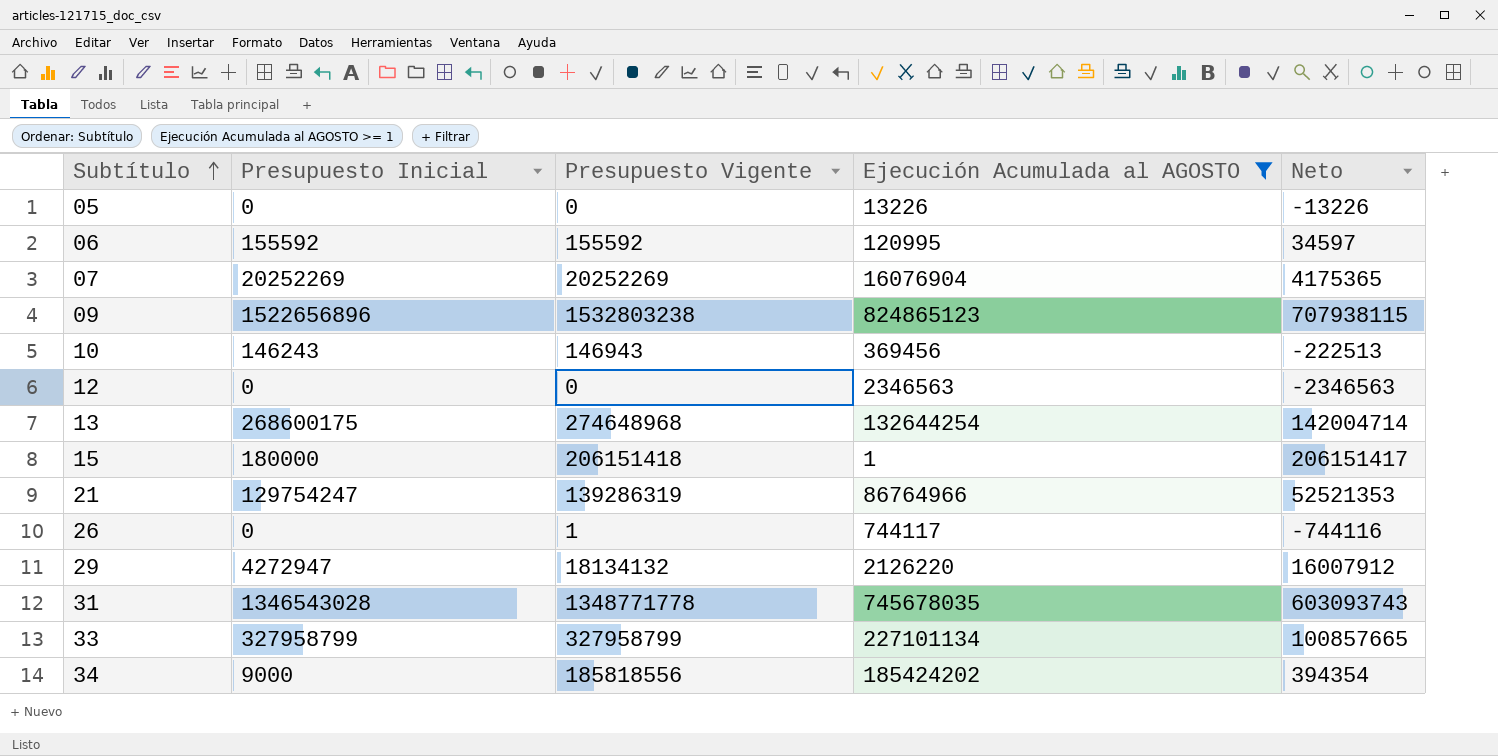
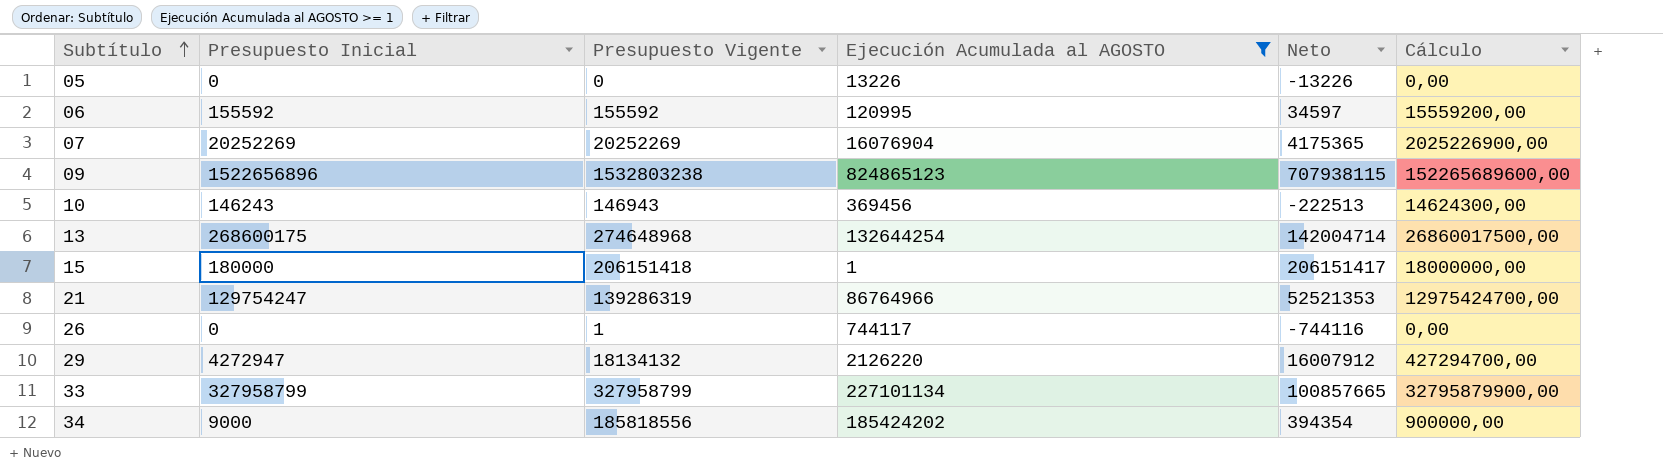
column Cálculo | formula: none -> [Presupuesto Inicial] * 100
row 12: 0 | 0 | 2346563 | -2346563 -> none
row 31: 1346543028 | 1348771778 | 745678035 | 603093743 -> none

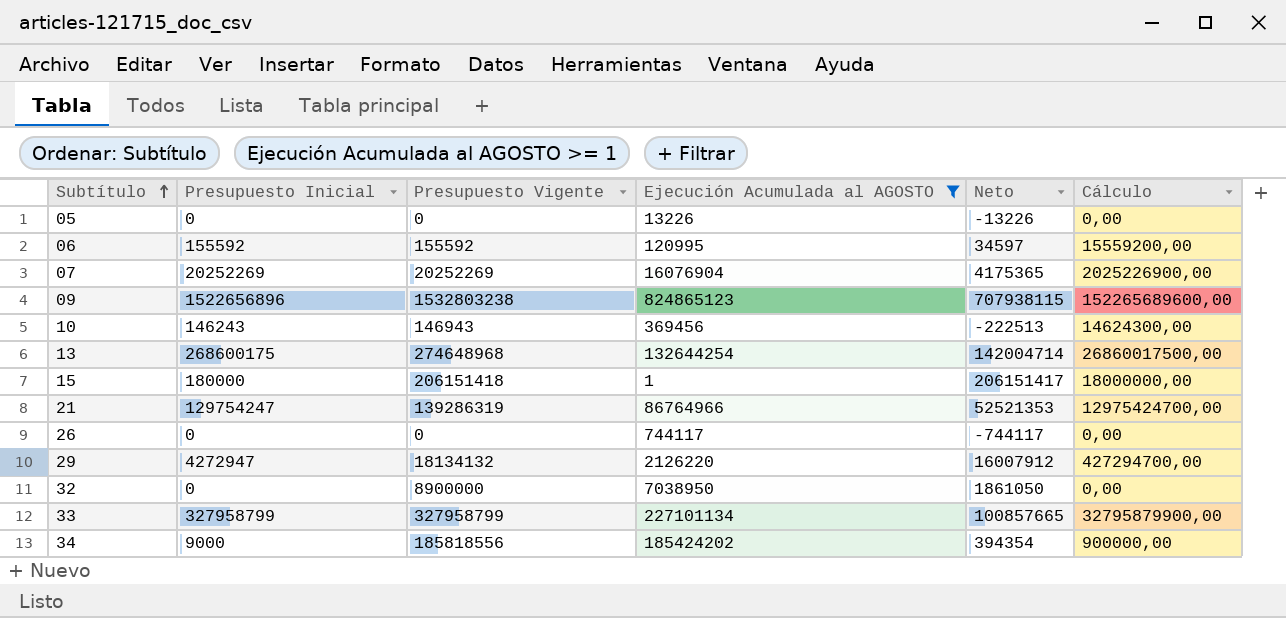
26 | Presupuesto Vigente: 1 -> 0
26 | Neto: -744116 -> -744117
row 32: none -> 0 | 8900000 | 7038950 | 1861050 | 0,00

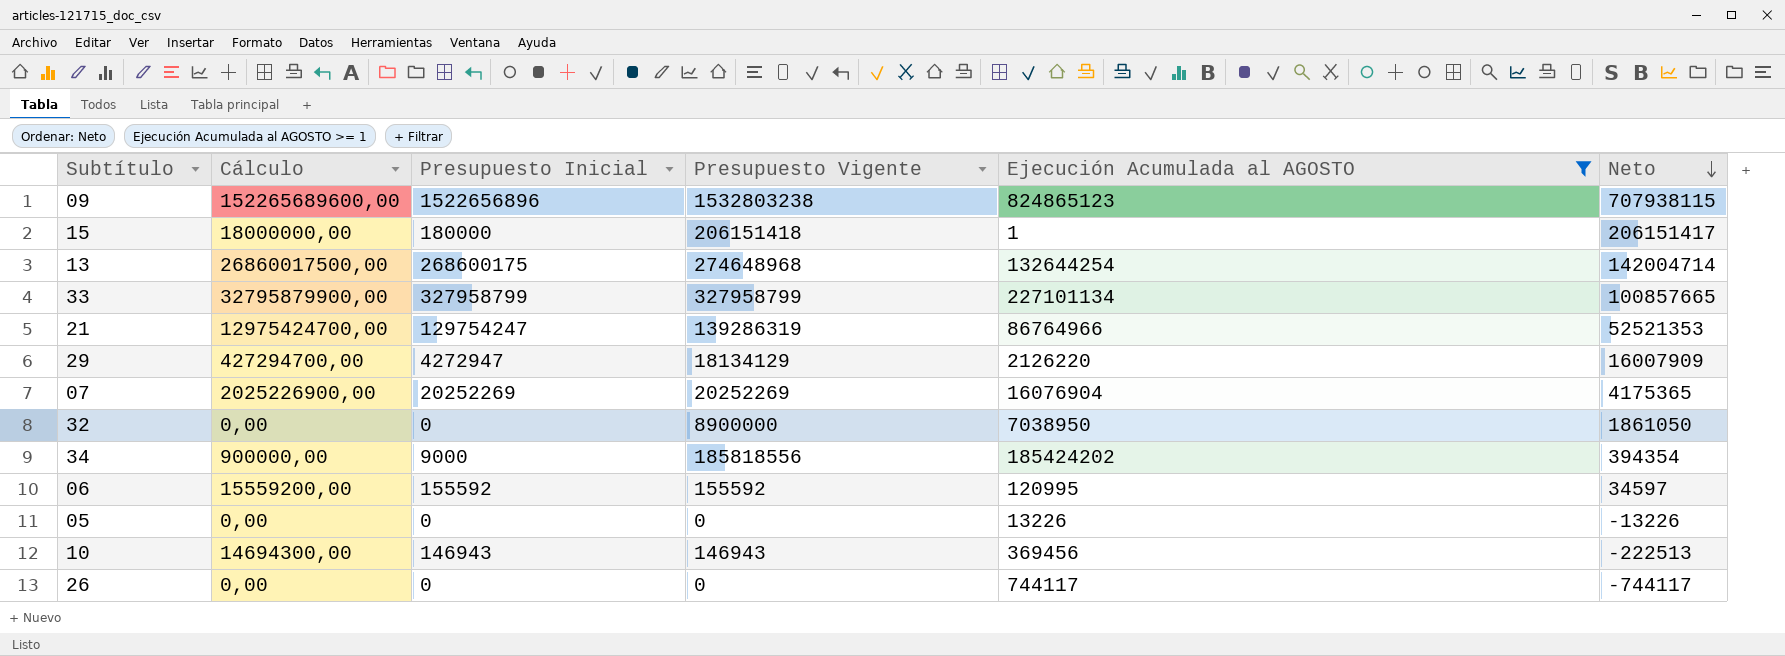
row order: Subtítulo ascending -> Neto descending
column Cálculo | position: 6 -> 2
29 | Presupuesto Vigente: 18134132 -> 18134129
29 | Neto: 16007912 -> 16007909
10 | Cálculo: 14624300,00 -> 14694300,00
10 | Presupuesto Inicial: 146243 -> 146943

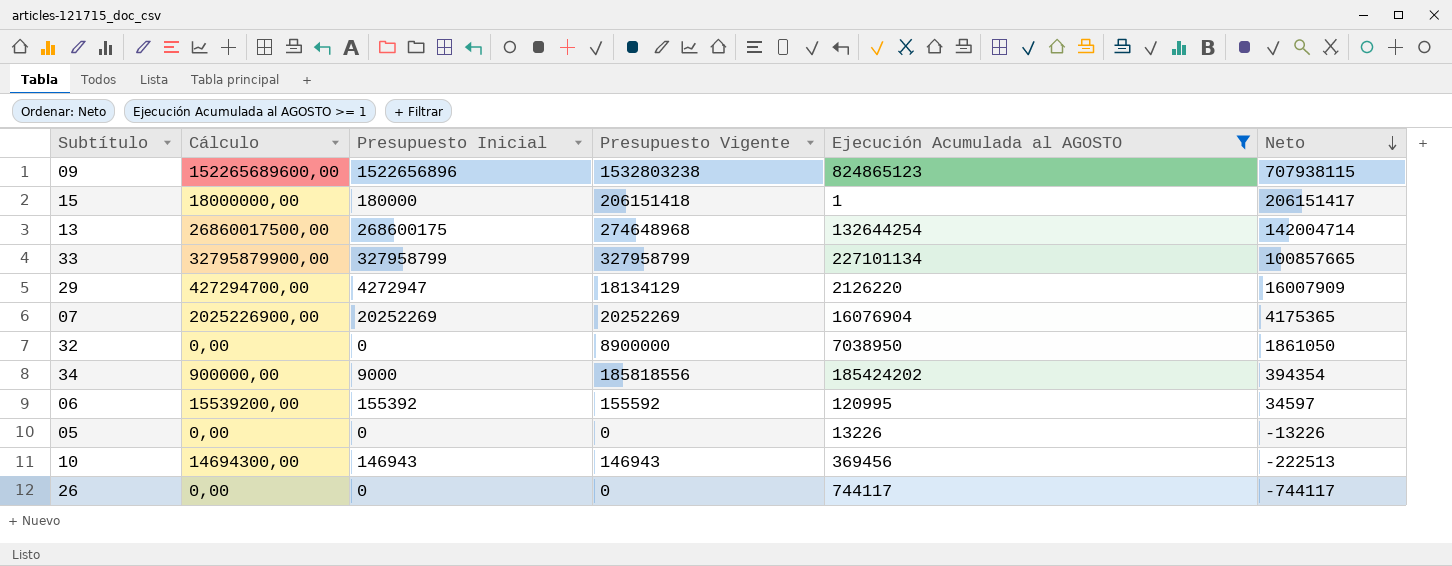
row 21: 12975424700,00 | 129754247 | 139286319 | 86764966 | 52521353 -> none
06 | Cálculo: 15559200,00 -> 15539200,00
06 | Presupuesto Inicial: 155592 -> 155392

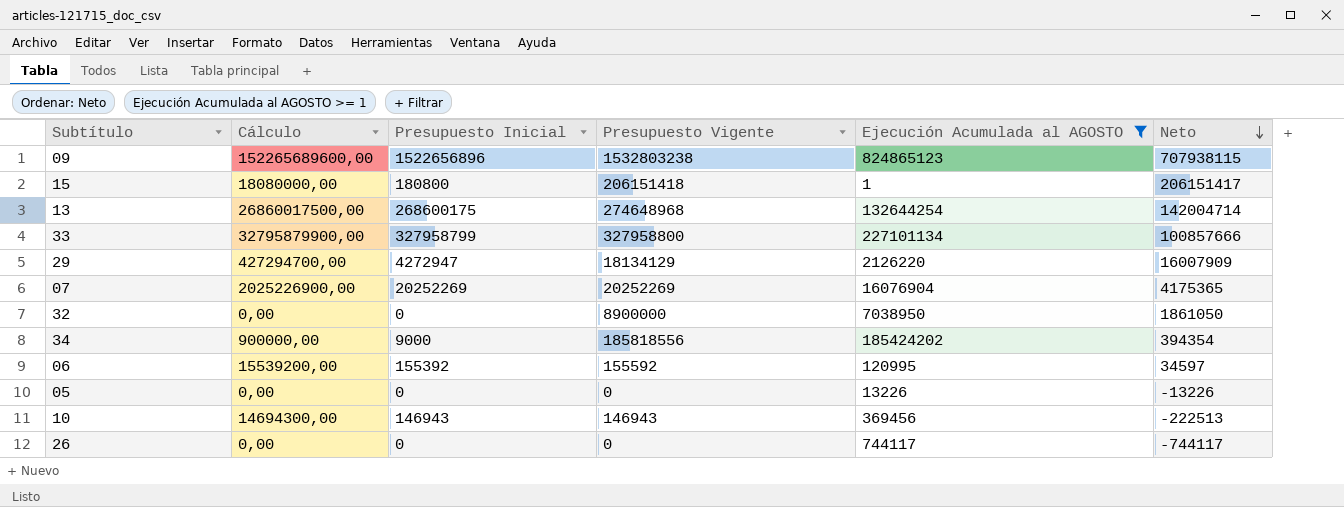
15 | Cálculo: 18000000,00 -> 18080000,00
15 | Presupuesto Inicial: 180000 -> 180800
33 | Presupuesto Vigente: 327958799 -> 327958800
33 | Neto: 100857665 -> 100857666

